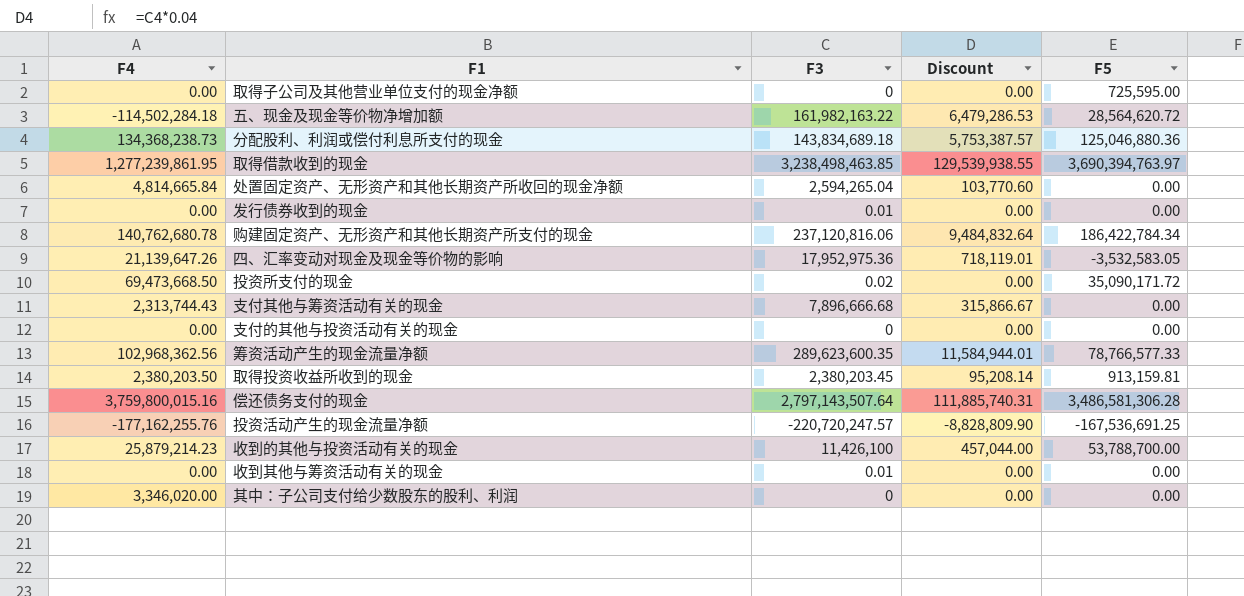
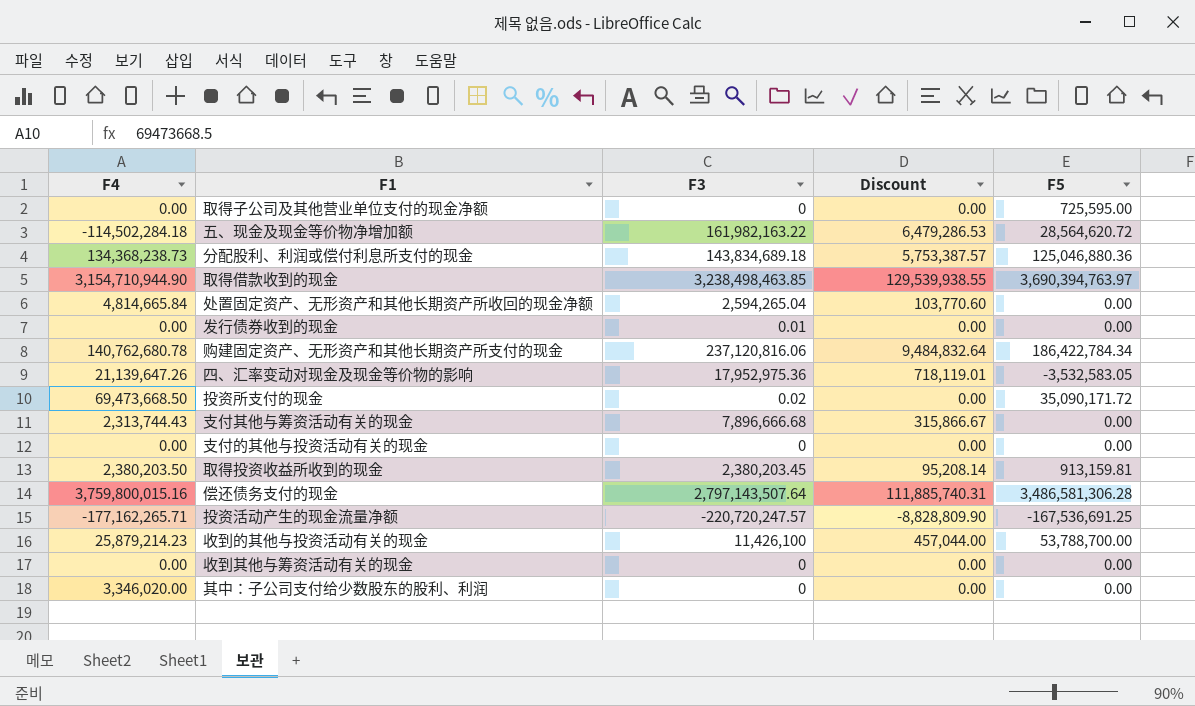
row 筹资活动产生的现金流量净额: 102,968,362.56 | 289,623,600.35 | 11,584,944.01 | 78,766,577.33 -> none
取得借款收到的现金 | F4: 1,277,239,861.95 -> 3,154,710,944.90
投资活动产生的现金流量净额 | F4: -177,162,255.76 -> -177,162,265.71
收到其他与筹资活动有关的现金 | F3: 0.01 -> 0

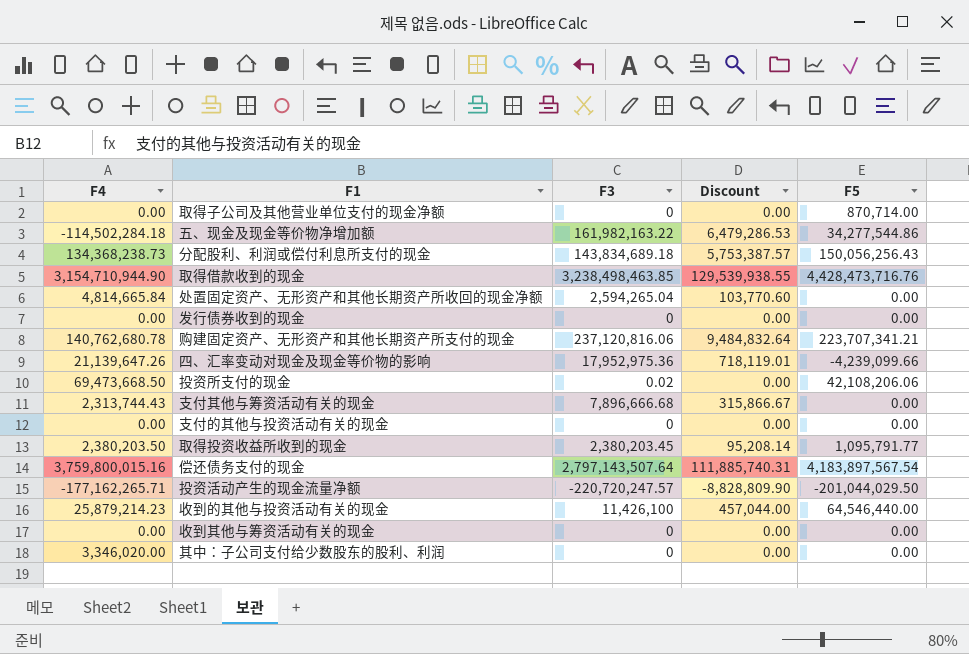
取得子公司及其他营业单位支付的现金净额 | F5: 725,595.00 -> 870,714.00
五、现金及现金等价物净增加额 | F5: 28,564,620.72 -> 34,277,544.86
分配股利、利润或偿付利息所支付的现金 | F5: 125,046,880.36 -> 150,056,256.43
取得借款收到的现金 | F5: 3,690,394,763.97 -> 4,428,473,716.76
发行债券收到的现金 | F3: 0.01 -> 0
购建固定资产、无形资产和其他长期资产所支付的现金 | F5: 186,422,784.34 -> 223,707,341.21
四、汇率变动对现金及现金等价物的影响 | F5: -3,532,583.05 -> -4,239,099.66
投资所支付的现金 | F5: 35,090,171.72 -> 42,108,206.06
取得投资收益所收到的现金 | F5: 913,159.81 -> 1,095,791.77
偿还债务支付的现金 | F5: 3,486,581,306.28 -> 4,183,897,567.54
投资活动产生的现金流量净额 | F5: -167,536,691.25 -> -201,044,029.50
收到的其他与投资活动有关的现金 | F5: 53,788,700.00 -> 64,546,440.00

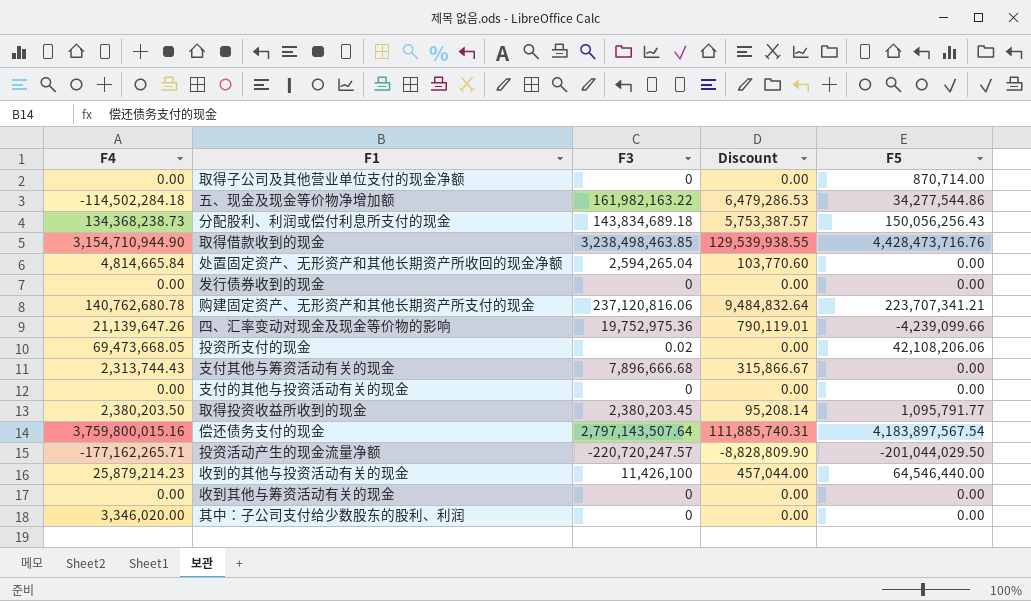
四、汇率变动对现金及现金等价物的影响 | F3: 17,952,975.36 -> 19,752,975.36
四、汇率变动对现金及现金等价物的影响 | Discount: 718,119.01 -> 790,119.01
投资所支付的现金 | F4: 69,473,668.50 -> 69,473,668.05

